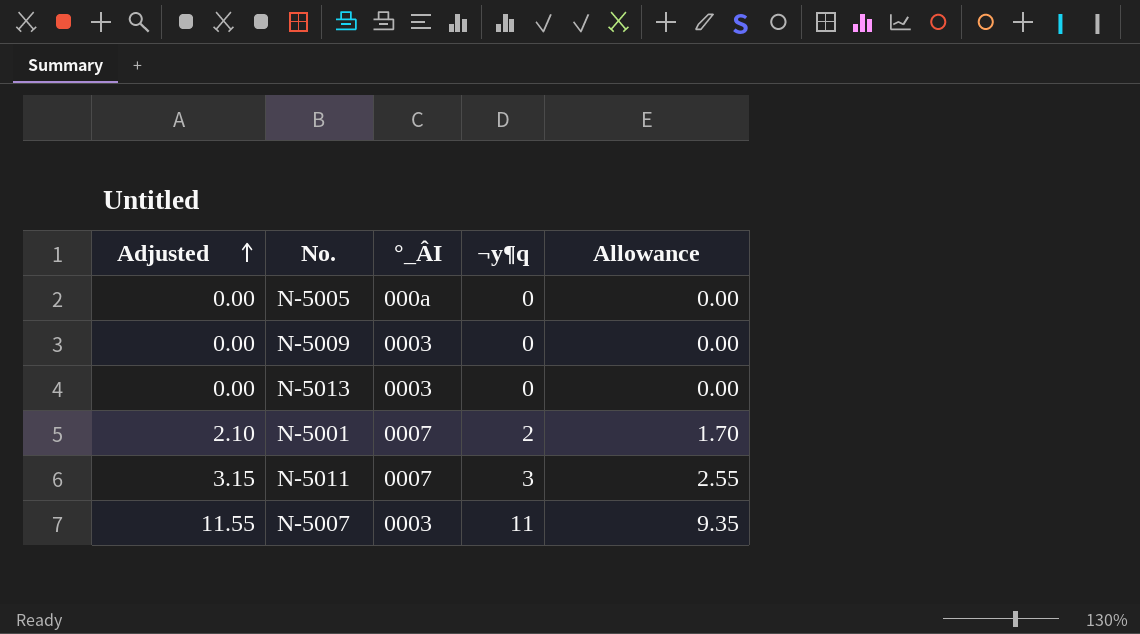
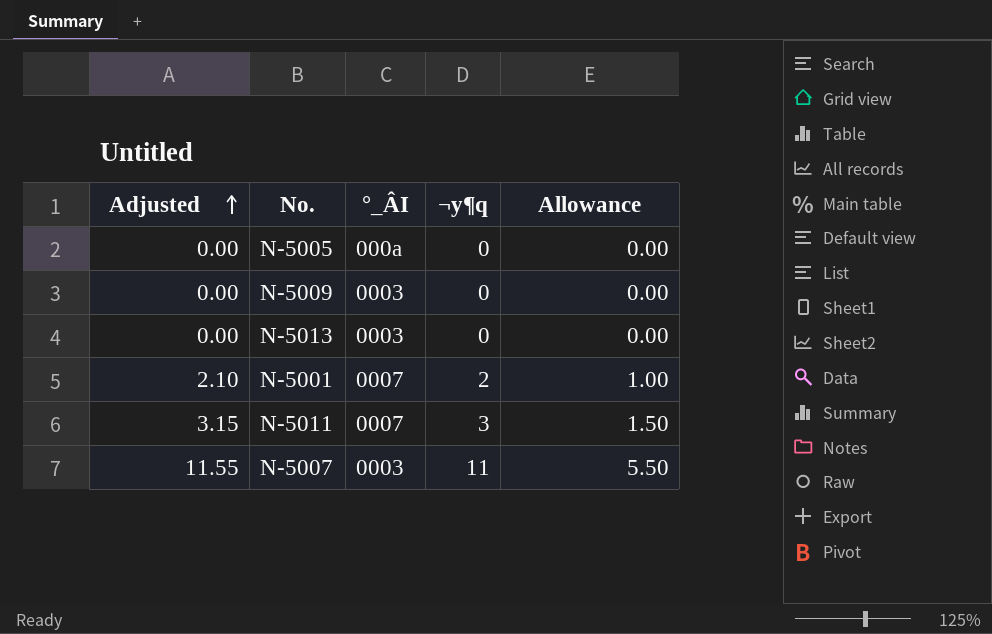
column Allowance | formula: [¬y¶q] * 0.85 -> [¬y¶q] * 0.5

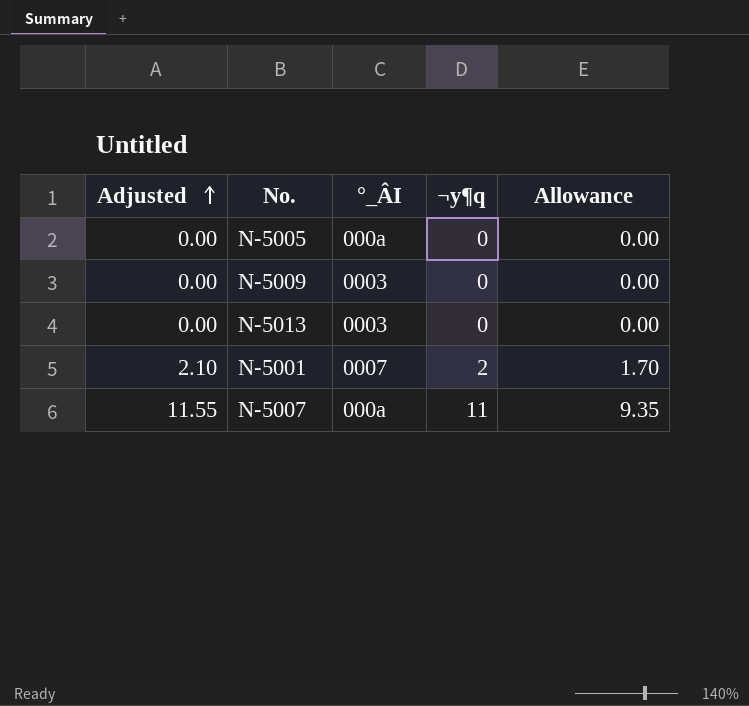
column Allowance | formula: [¬y¶q] * 0.5 -> [¬y¶q] * 0.85
row N-5011: 3.15 | 0007 | 3 | 1.50 -> none
N-5007 | °_ÂI: 0003 -> 000a

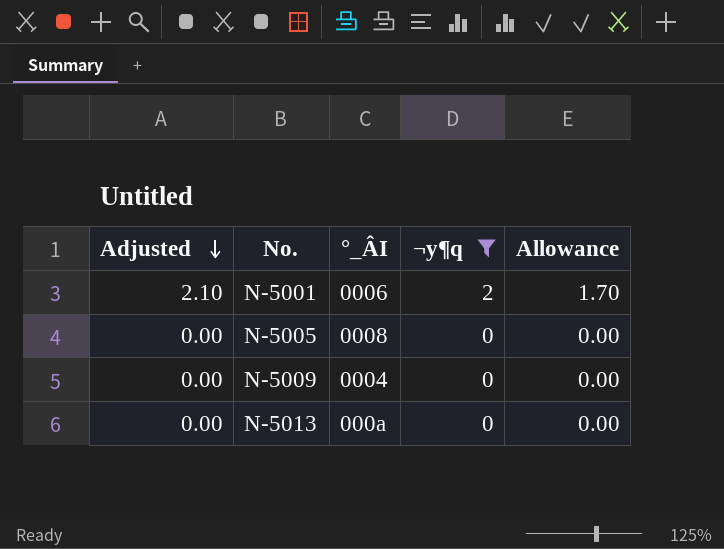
filter: none -> ¬y¶q != 11
row order: Adjusted ascending -> Adjusted descending
N-5001 | °_ÂI: 0007 -> 0006
N-5005 | °_ÂI: 000a -> 0008
N-5009 | °_ÂI: 0003 -> 0004
N-5013 | °_ÂI: 0003 -> 000a

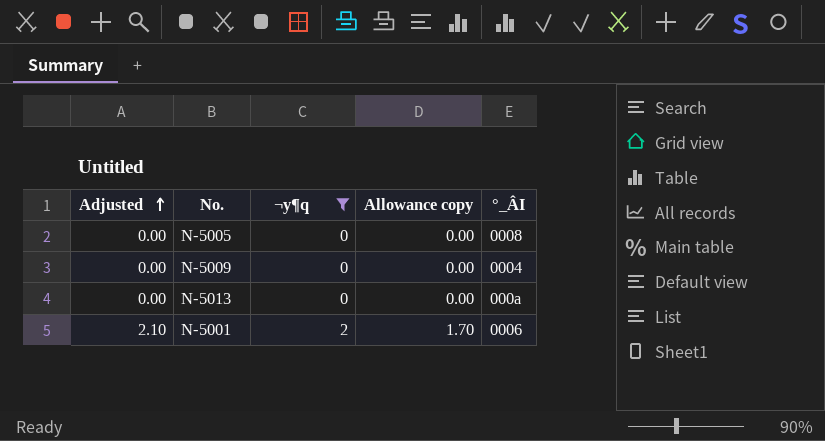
row order: Adjusted descending -> Adjusted ascending
column name: Allowance -> Allowance copy
column °_ÂI | position: 3 -> 5

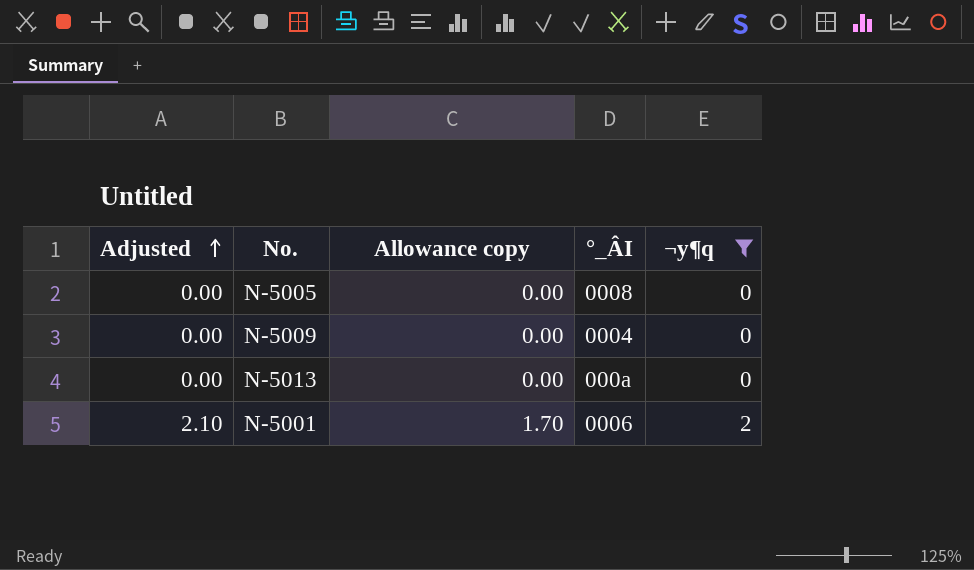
column ¬y¶q | position: 3 -> 5

